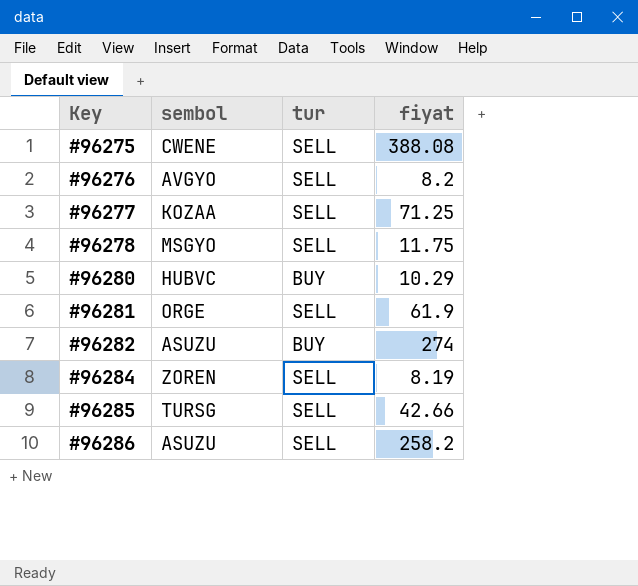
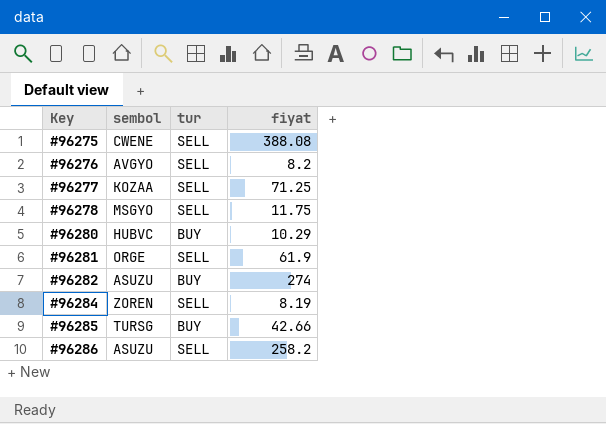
#96285 | tur: SELL -> BUY

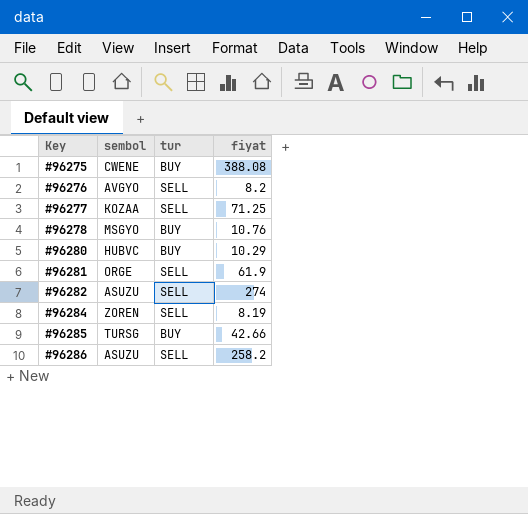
#96275 | tur: SELL -> BUY
#96278 | tur: SELL -> BUY
#96278 | fiyat: 11.75 -> 10.76
#96282 | tur: BUY -> SELL

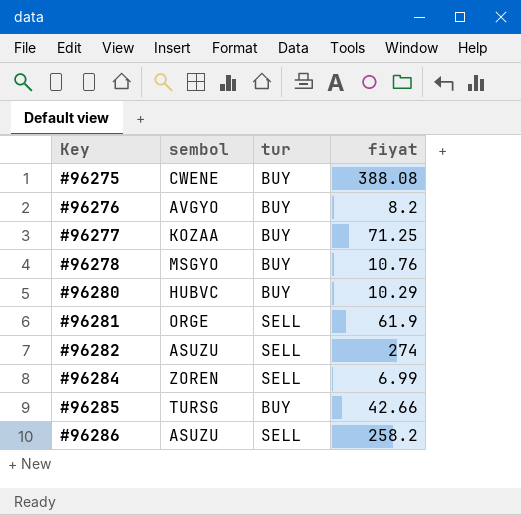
#96276 | tur: SELL -> BUY
#96277 | tur: SELL -> BUY
#96284 | fiyat: 8.19 -> 6.99

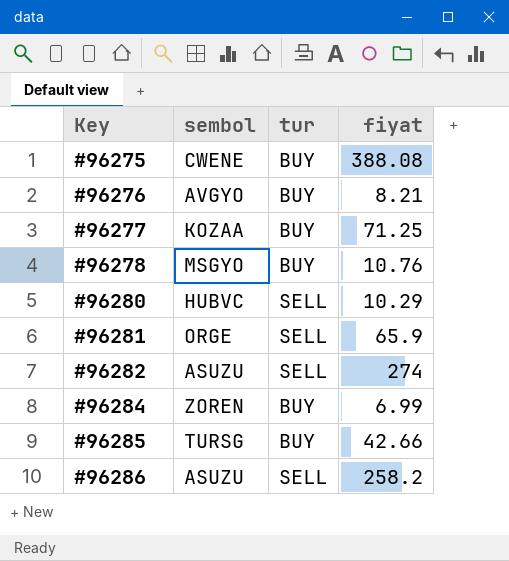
#96276 | fiyat: 8.2 -> 8.21
#96280 | tur: BUY -> SELL
#96281 | fiyat: 61.9 -> 65.9
#96284 | tur: SELL -> BUY

